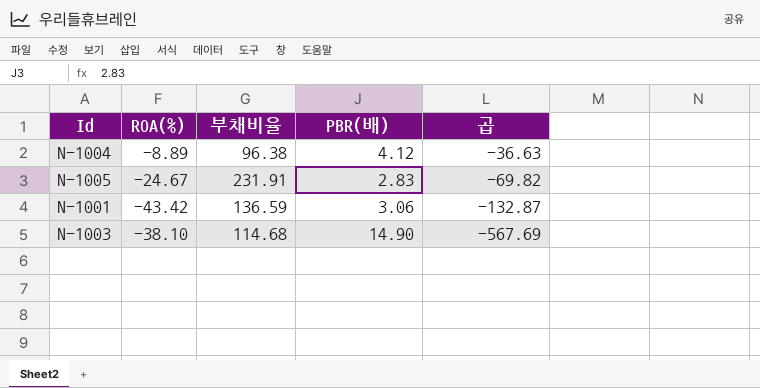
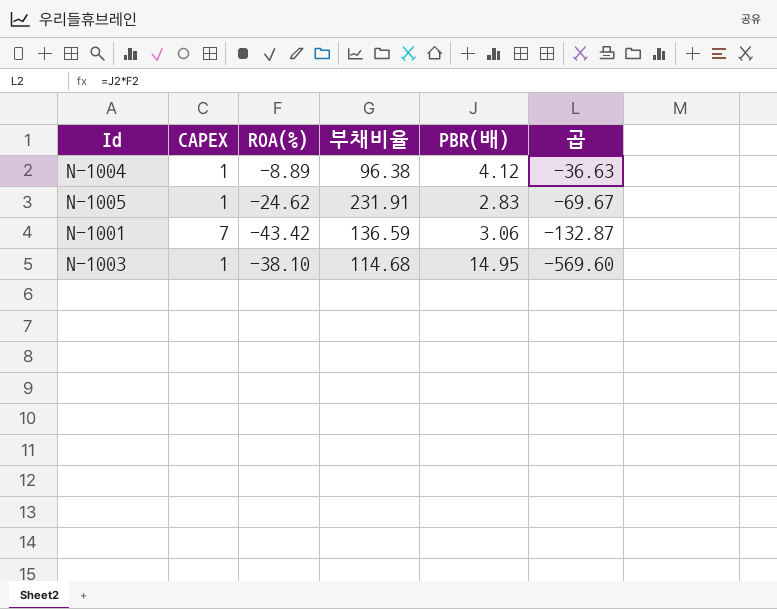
column CAPEX | position: none -> 2
N-1005 | ROA(%): -24.67 -> -24.62
N-1005 | 곱: -69.82 -> -69.67
N-1003 | PBR(배): 14.90 -> 14.95
N-1003 | 곱: -567.69 -> -569.60

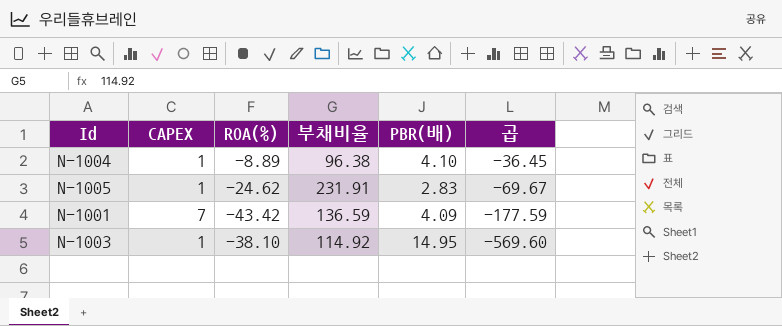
N-1004 | PBR(배): 4.12 -> 4.10
N-1004 | 곱: -36.63 -> -36.45
N-1001 | PBR(배): 3.06 -> 4.09
N-1001 | 곱: -132.87 -> -177.59
N-1003 | 부채비율: 114.68 -> 114.92

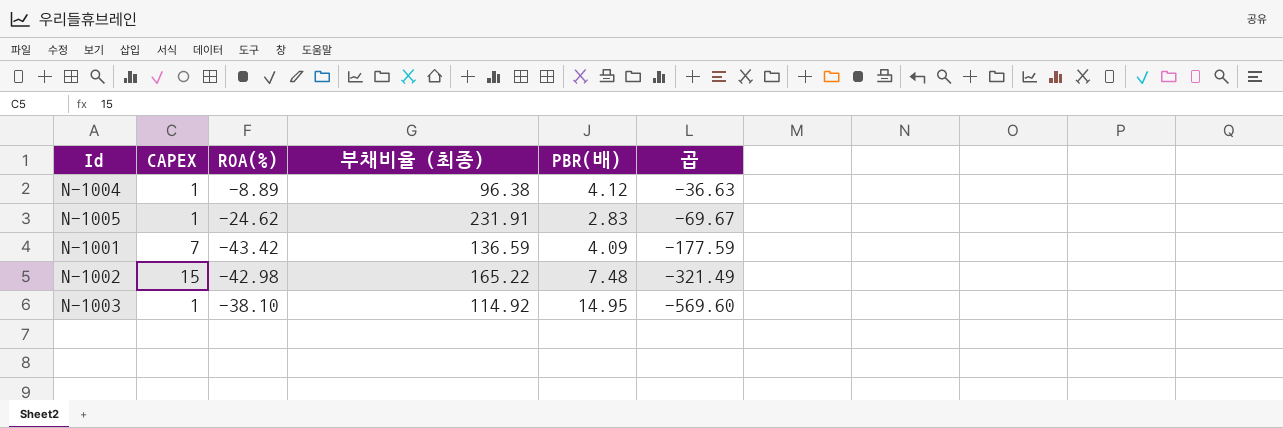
column name: 부채비율 -> 부채비율 (최종)
N-1004 | PBR(배): 4.10 -> 4.12
N-1004 | 곱: -36.45 -> -36.63
row N-1002: none -> 15 | -42.98 | 165.22 | 7.48 | -321.49

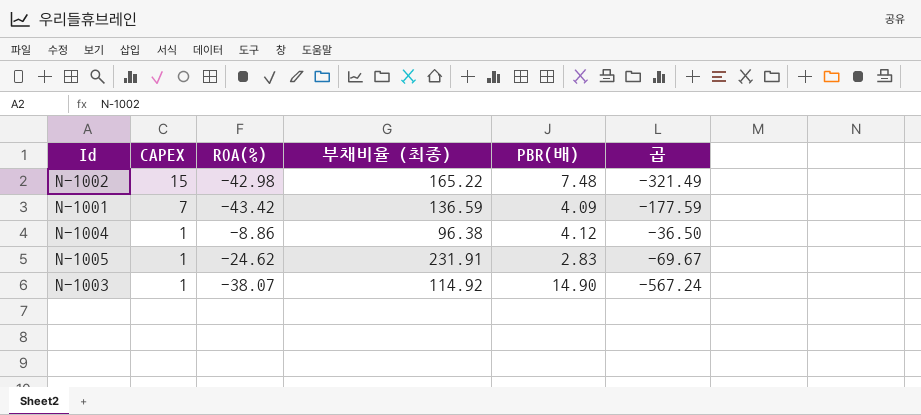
row order: 곱 descending -> CAPEX descending
N-1004 | ROA(%): -8.89 -> -8.86
N-1004 | 곱: -36.63 -> -36.50
N-1003 | ROA(%): -38.10 -> -38.07
N-1003 | PBR(배): 14.95 -> 14.90
N-1003 | 곱: -569.60 -> -567.24

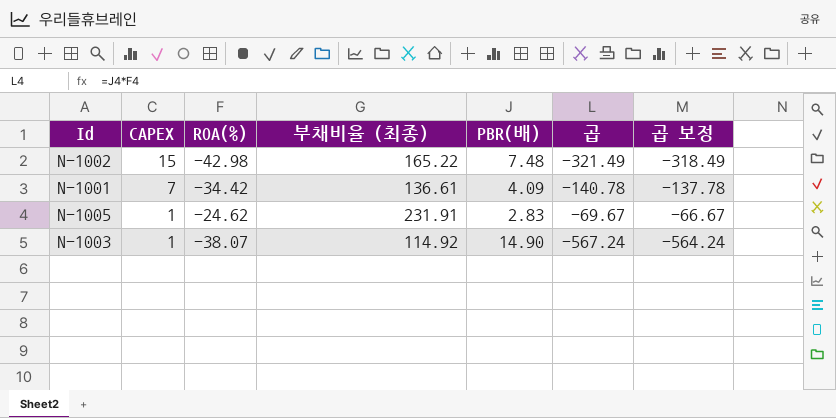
column 곱 보정 | formula: none -> [곱] + 3
row N-1004: 1 | -8.86 | 96.38 | 4.12 | -36.50 -> none
N-1001 | ROA(%): -43.42 -> -34.42
N-1001 | 부채비율 (최종): 136.59 -> 136.61
N-1001 | 곱: -177.59 -> -140.78

